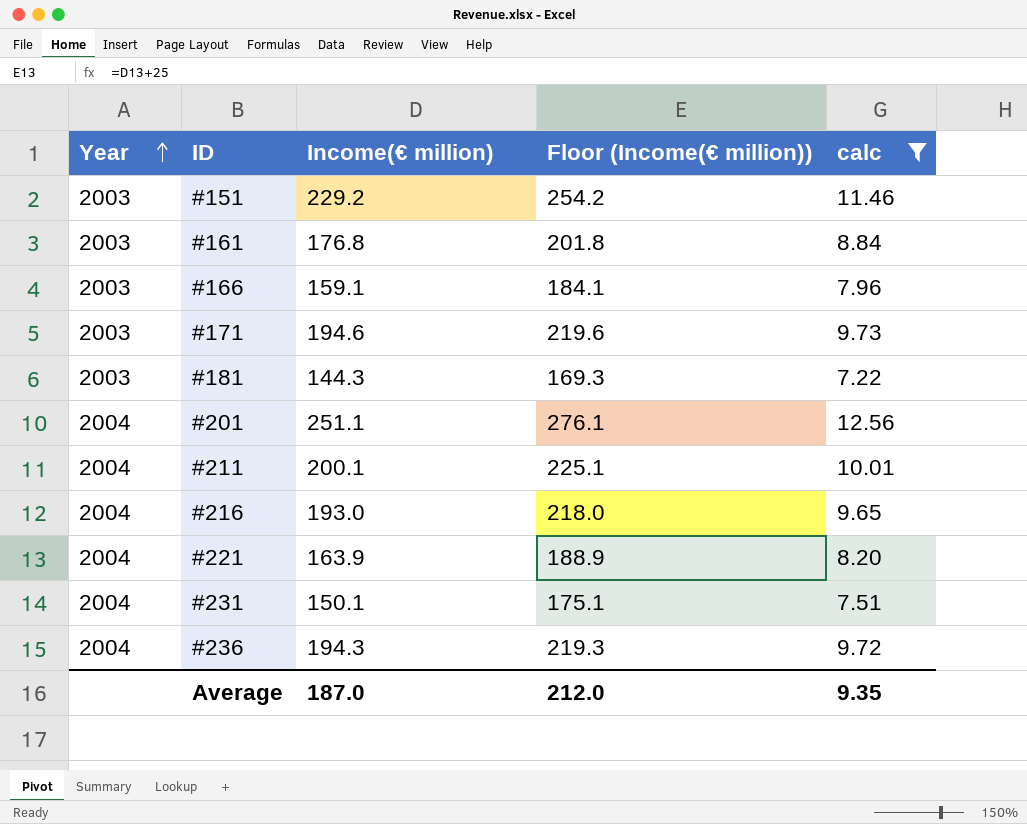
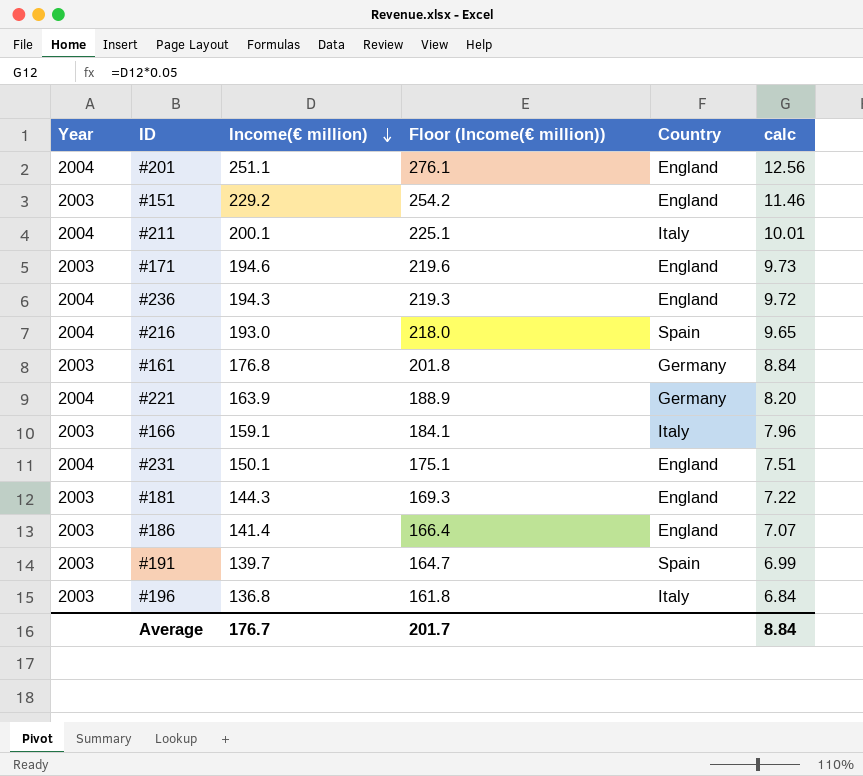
filter: calc >= 7.22 -> none
row order: Year ascending -> Income(€ million) descending
column Country | position: none -> 5
Average | Income(€ million): 187.0 -> 176.7
Average | Floor (Income(€ million)): 212.0 -> 201.7
Average | calc: 9.35 -> 8.84

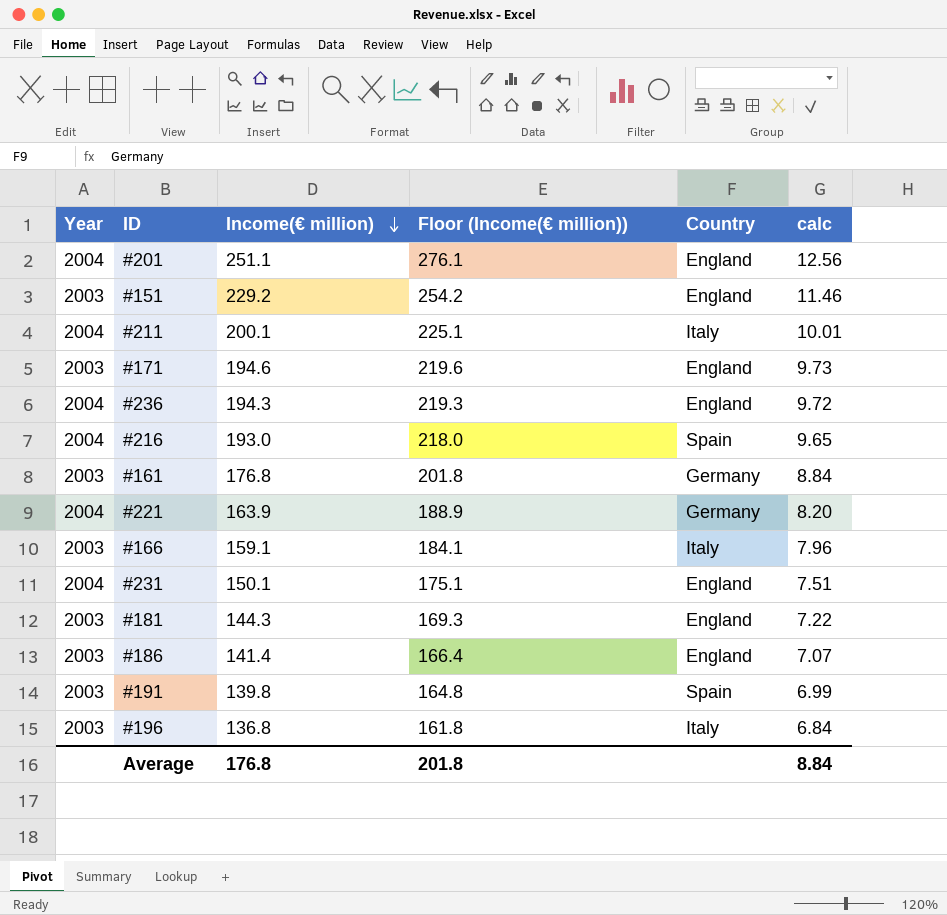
#191 | Income(€ million): 139.7 -> 139.8
#191 | Floor (Income(€ million)): 164.7 -> 164.8
Average | Income(€ million): 176.7 -> 176.8
Average | Floor (Income(€ million)): 201.7 -> 201.8

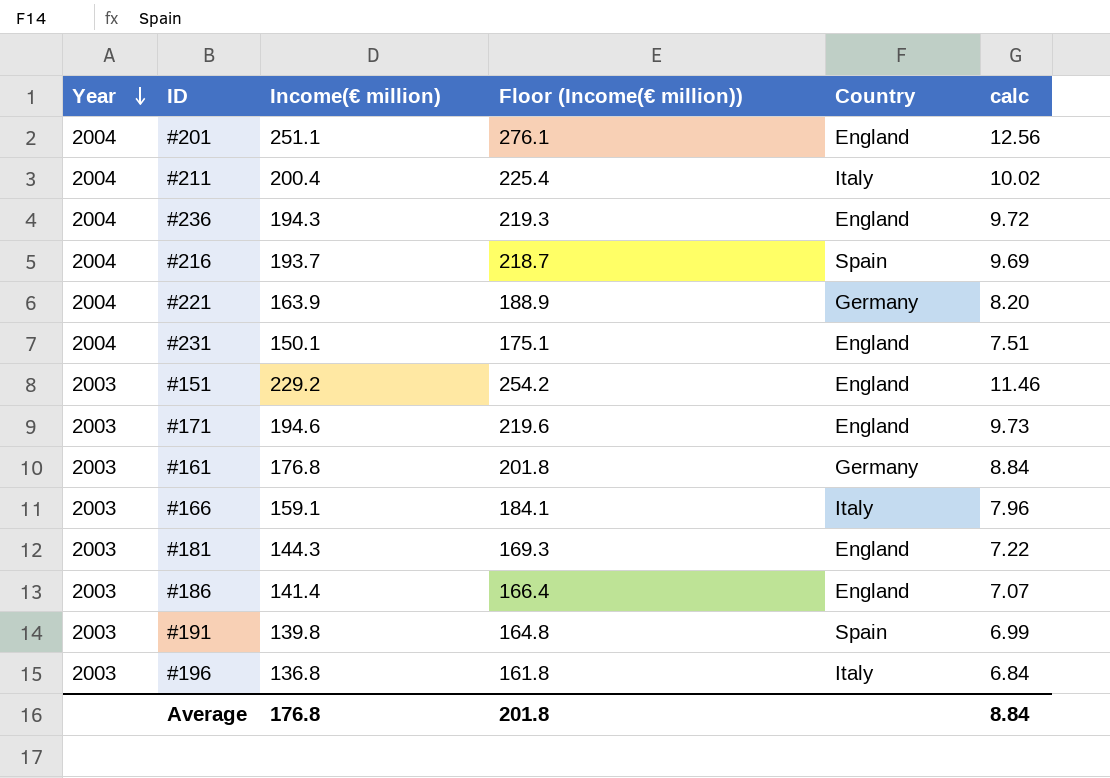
row order: Income(€ million) descending -> Year descending
#211 | Income(€ million): 200.1 -> 200.4
#211 | Floor (Income(€ million)): 225.1 -> 225.4
#211 | calc: 10.01 -> 10.02
#216 | Income(€ million): 193.0 -> 193.7
#216 | Floor (Income(€ million)): 218.0 -> 218.7
#216 | calc: 9.65 -> 9.69

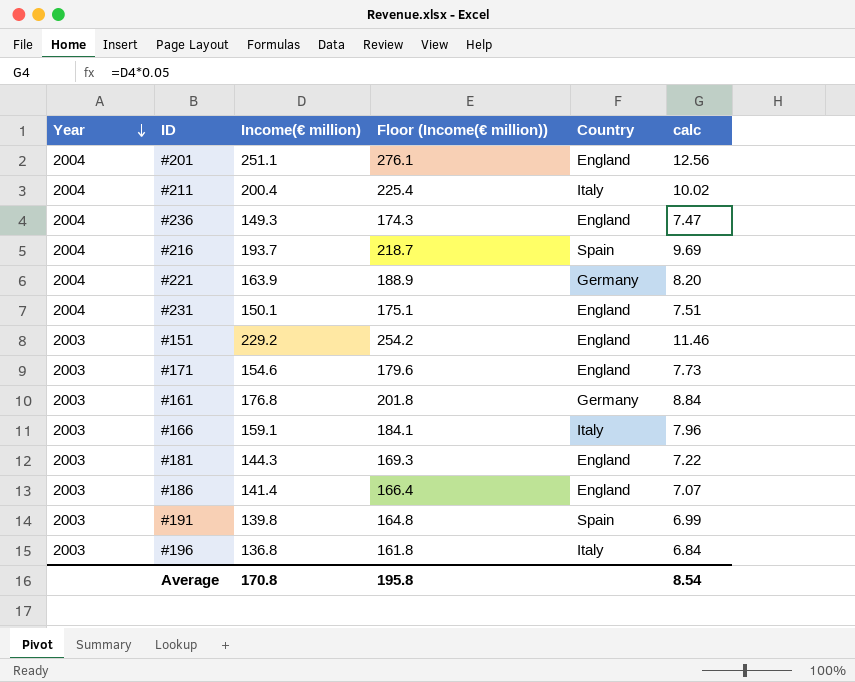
#236 | Income(€ million): 194.3 -> 149.3
#236 | Floor (Income(€ million)): 219.3 -> 174.3
#236 | calc: 9.72 -> 7.47
#171 | Income(€ million): 194.6 -> 154.6
#171 | Floor (Income(€ million)): 219.6 -> 179.6
#171 | calc: 9.73 -> 7.73
Average | Income(€ million): 176.8 -> 170.8
Average | Floor (Income(€ million)): 201.8 -> 195.8
Average | calc: 8.84 -> 8.54

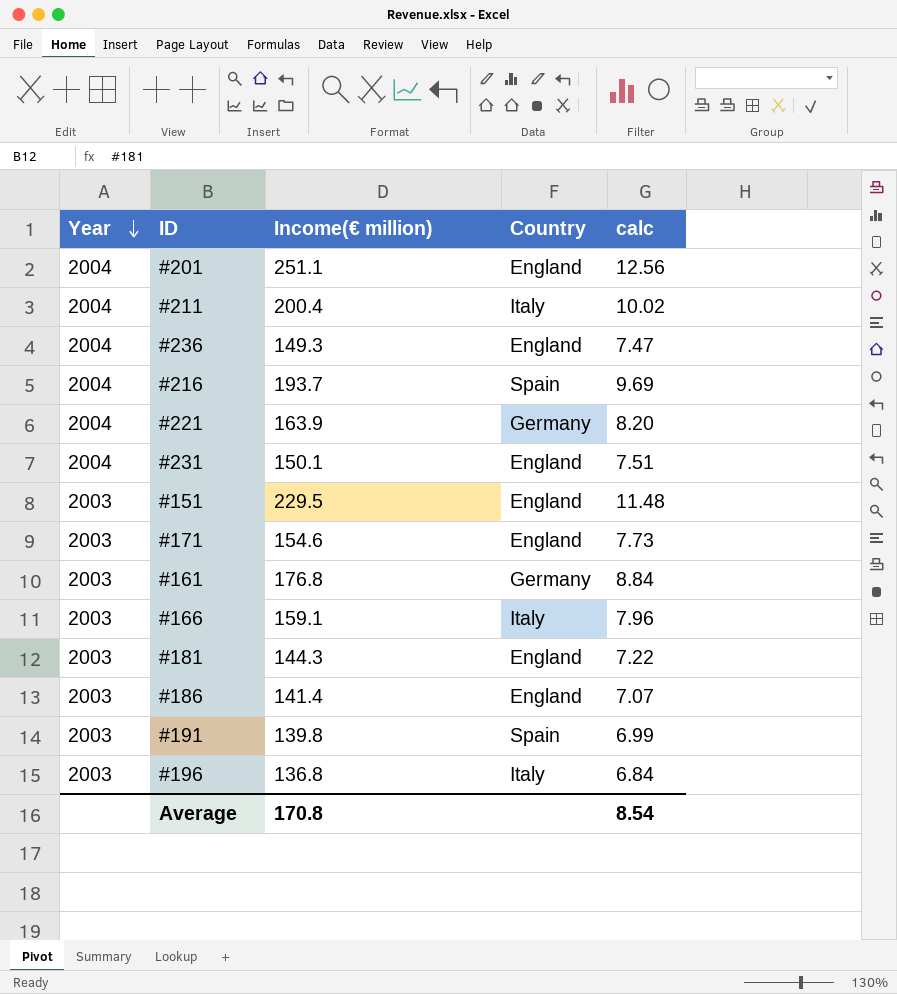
column Floor (Income(€ million)) | formula: [Income(€ million)] + 25 -> none
#151 | Income(€ million): 229.2 -> 229.5
#151 | calc: 11.46 -> 11.48

